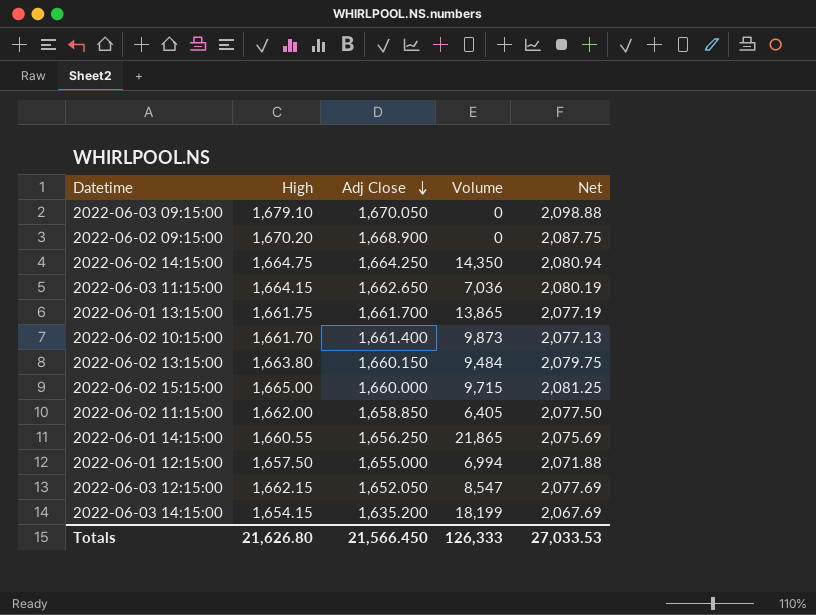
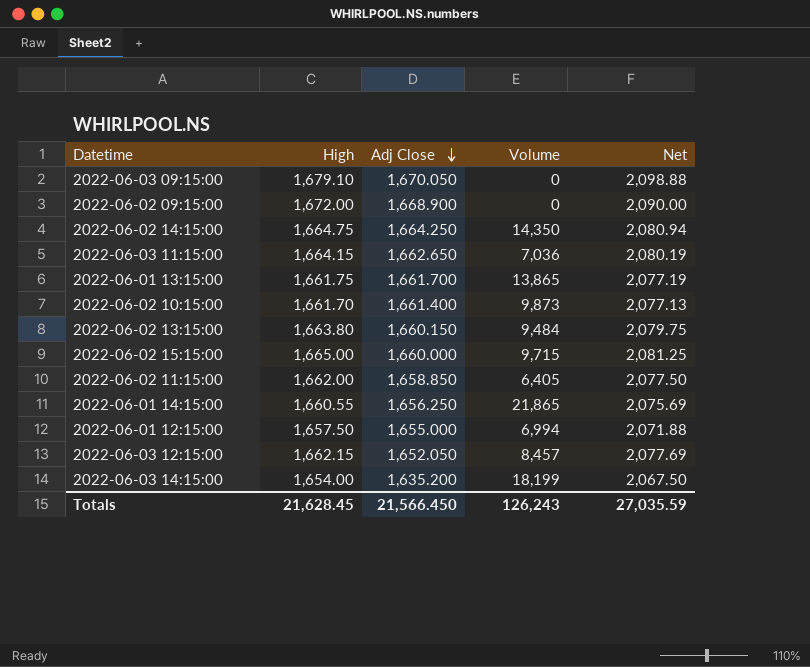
2022-06-02 09:15:00 | High: 1,670.20 -> 1,672.00
2022-06-02 09:15:00 | Net: 2,087.75 -> 2,090.00
2022-06-03 12:15:00 | Volume: 8,547 -> 8,457
2022-06-03 14:15:00 | High: 1,654.15 -> 1,654.00
2022-06-03 14:15:00 | Net: 2,067.69 -> 2,067.50
Totals | High: 21,626.80 -> 21,628.45
Totals | Volume: 126,333 -> 126,243
Totals | Net: 27,033.53 -> 27,035.59

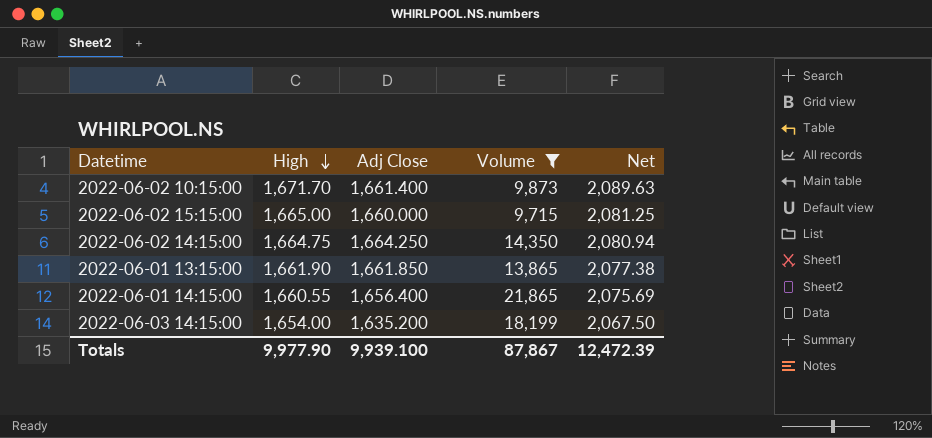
filter: none -> Volume >= 9,715
row order: Adj Close descending -> High descending
2022-06-02 10:15:00 | High: 1,661.70 -> 1,671.70
2022-06-02 10:15:00 | Net: 2,077.13 -> 2,089.63
2022-06-01 13:15:00 | High: 1,661.75 -> 1,661.90
2022-06-01 13:15:00 | Adj Close: 1,661.700 -> 1,661.850
2022-06-01 13:15:00 | Net: 2,077.19 -> 2,077.38
2022-06-01 14:15:00 | Adj Close: 1,656.250 -> 1,656.400
Totals | High: 21,628.45 -> 9,977.90
Totals | Adj Close: 21,566.450 -> 9,939.100
Totals | Volume: 126,243 -> 87,867
Totals | Net: 27,035.59 -> 12,472.39

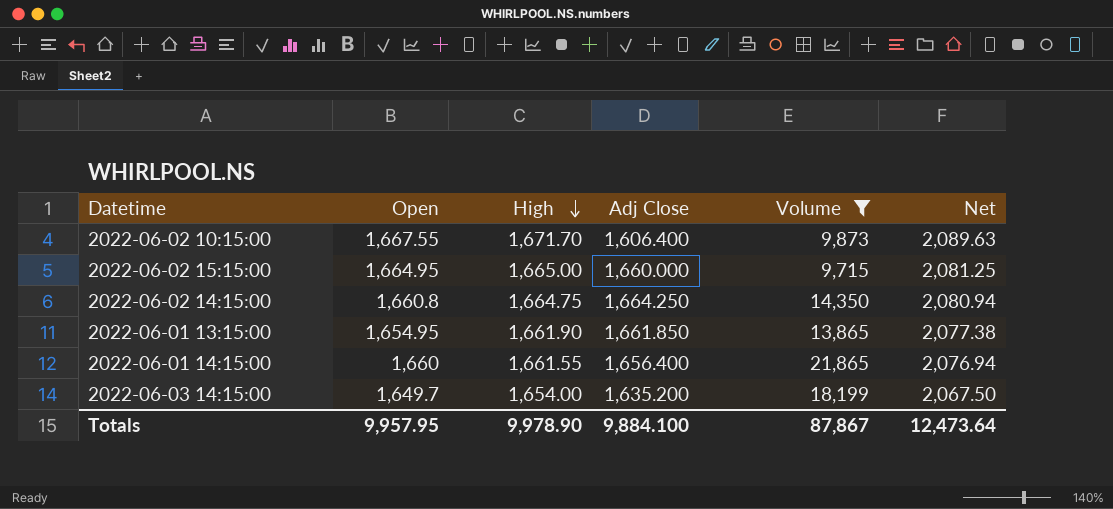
column Open | position: none -> 2
2022-06-02 10:15:00 | Adj Close: 1,661.400 -> 1,606.400
2022-06-01 14:15:00 | High: 1,660.55 -> 1,661.55
2022-06-01 14:15:00 | Net: 2,075.69 -> 2,076.94
Totals | High: 9,977.90 -> 9,978.90
Totals | Adj Close: 9,939.100 -> 9,884.100
Totals | Net: 12,472.39 -> 12,473.64

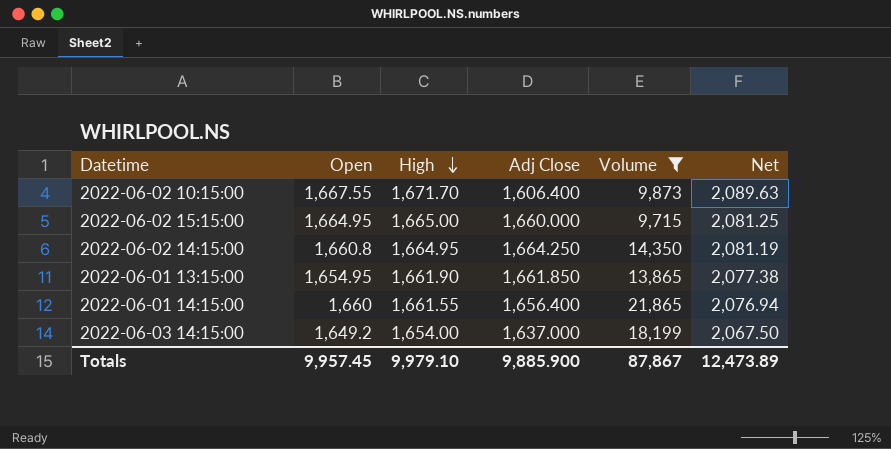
2022-06-02 14:15:00 | High: 1,664.75 -> 1,664.95
2022-06-02 14:15:00 | Net: 2,080.94 -> 2,081.19
2022-06-03 14:15:00 | Open: 1,649.7 -> 1,649.2
2022-06-03 14:15:00 | Adj Close: 1,635.200 -> 1,637.000
Totals | Open: 9,957.95 -> 9,957.45
Totals | High: 9,978.90 -> 9,979.10
Totals | Adj Close: 9,884.100 -> 9,885.900
Totals | Net: 12,473.64 -> 12,473.89

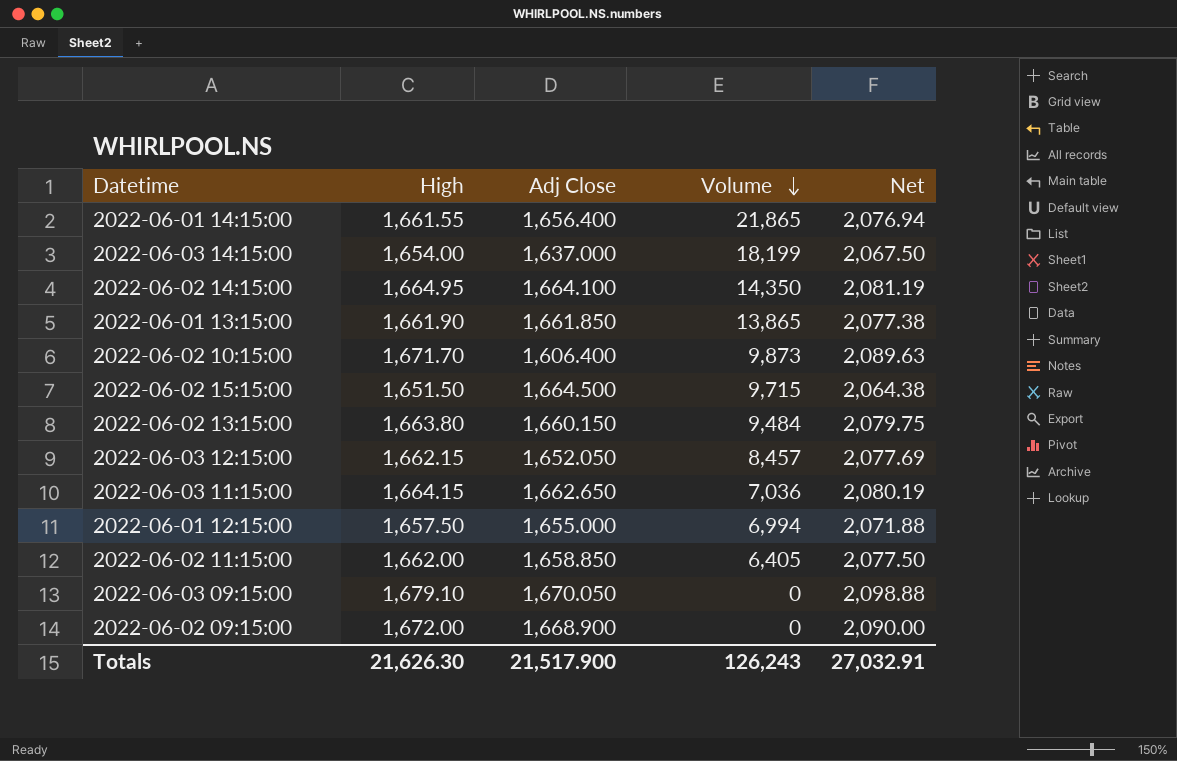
filter: Volume >= 9,715 -> none
row order: High descending -> Volume descending
column Open | position: 2 -> none
2022-06-02 14:15:00 | Adj Close: 1,664.250 -> 1,664.100
2022-06-02 15:15:00 | High: 1,665.00 -> 1,651.50
2022-06-02 15:15:00 | Adj Close: 1,660.000 -> 1,664.500
2022-06-02 15:15:00 | Net: 2,081.25 -> 2,064.38
Totals | High: 9,979.10 -> 21,626.30
Totals | Adj Close: 9,885.900 -> 21,517.900
Totals | Volume: 87,867 -> 126,243
Totals | Net: 12,473.89 -> 27,032.91

